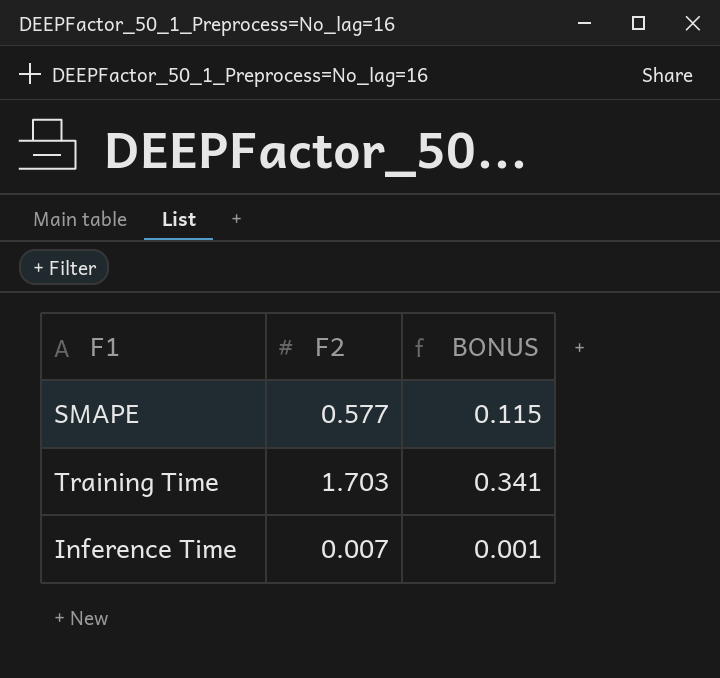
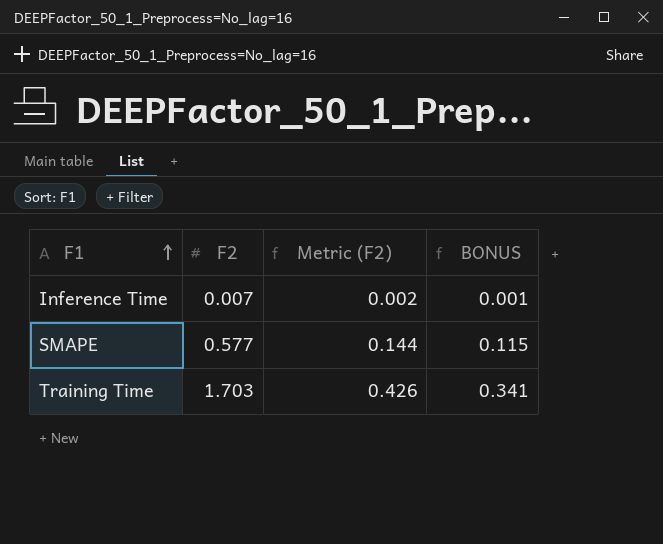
row order: none -> F1 ascending
column Metric (F2) | formula: none -> [F2] * 0.25

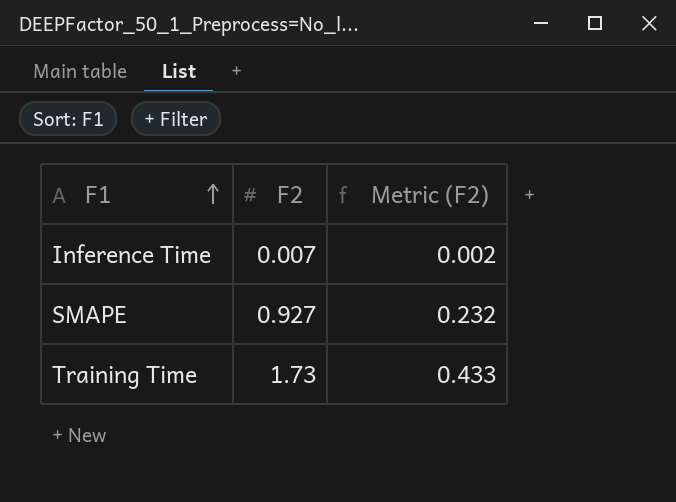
column BONUS | formula: [F2] * 0.2 -> none
SMAPE | F2: 0.577 -> 0.927
SMAPE | Metric (F2): 0.144 -> 0.232
Training Time | F2: 1.703 -> 1.73
Training Time | Metric (F2): 0.426 -> 0.433

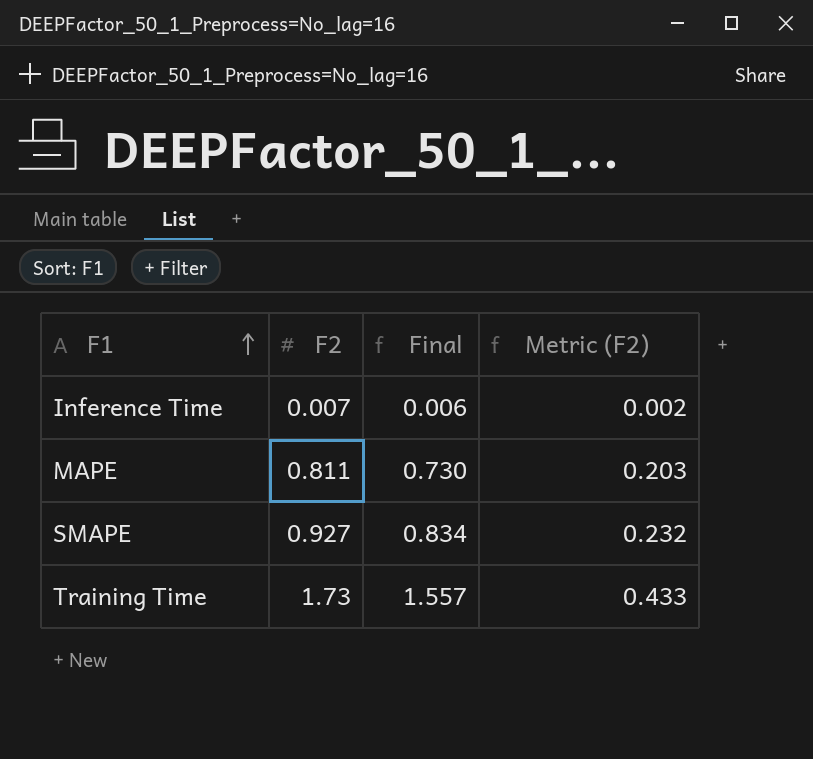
column Final | formula: none -> [F2] * 0.9
row MAPE: none -> 0.811 | 0.730 | 0.203

